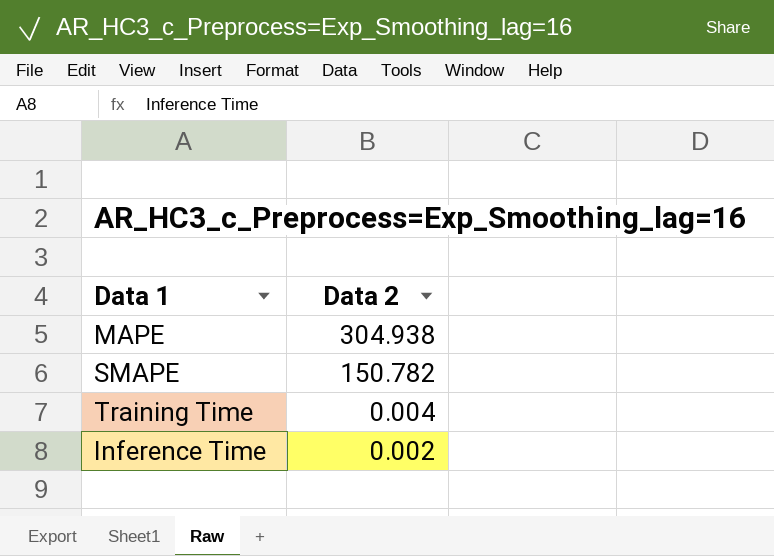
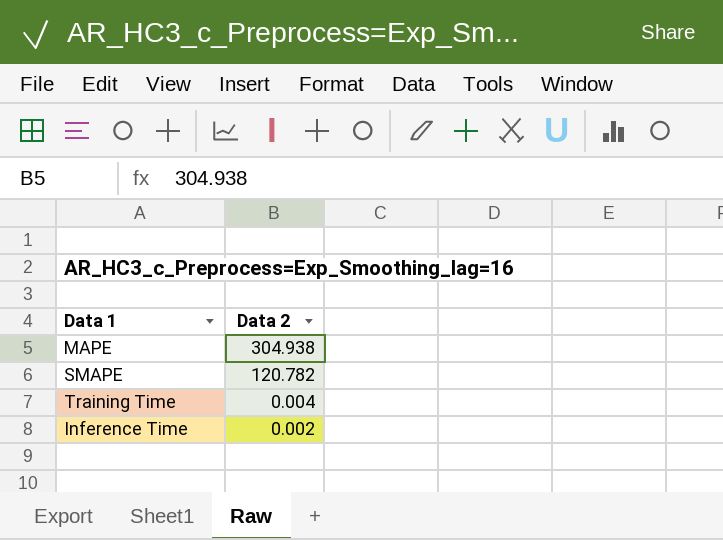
SMAPE | Data 2: 150.782 -> 120.782

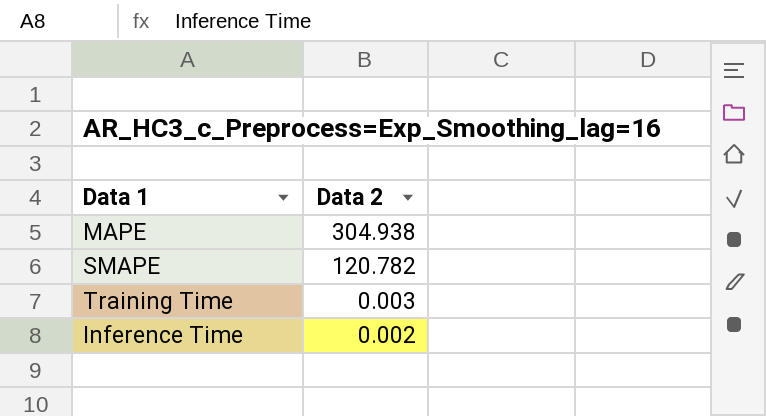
Training Time | Data 2: 0.004 -> 0.003

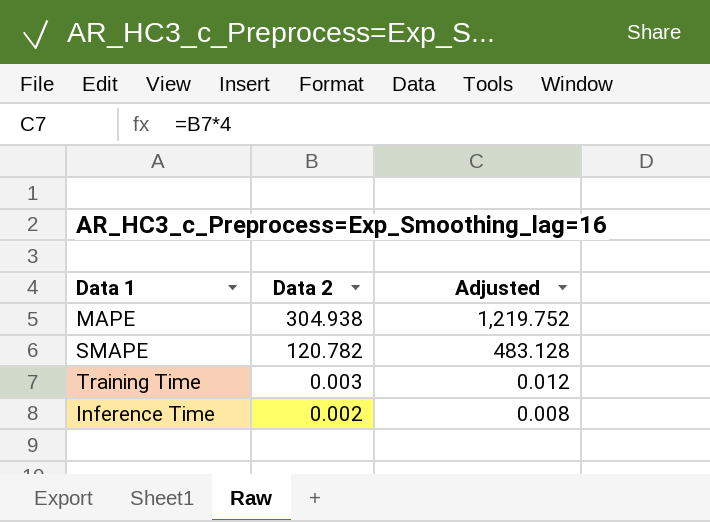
column Adjusted | formula: none -> [Data 2] * 4

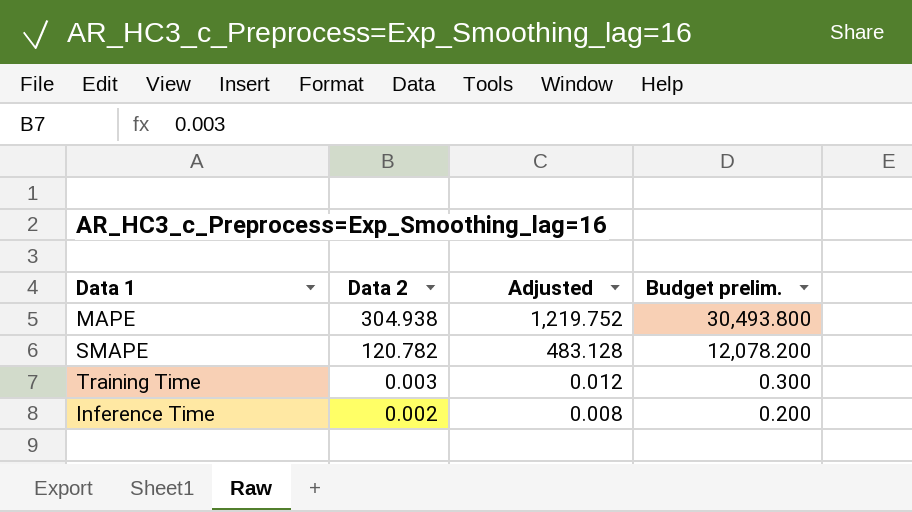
column Budget prelim. | formula: none -> [Data 2] * 100

